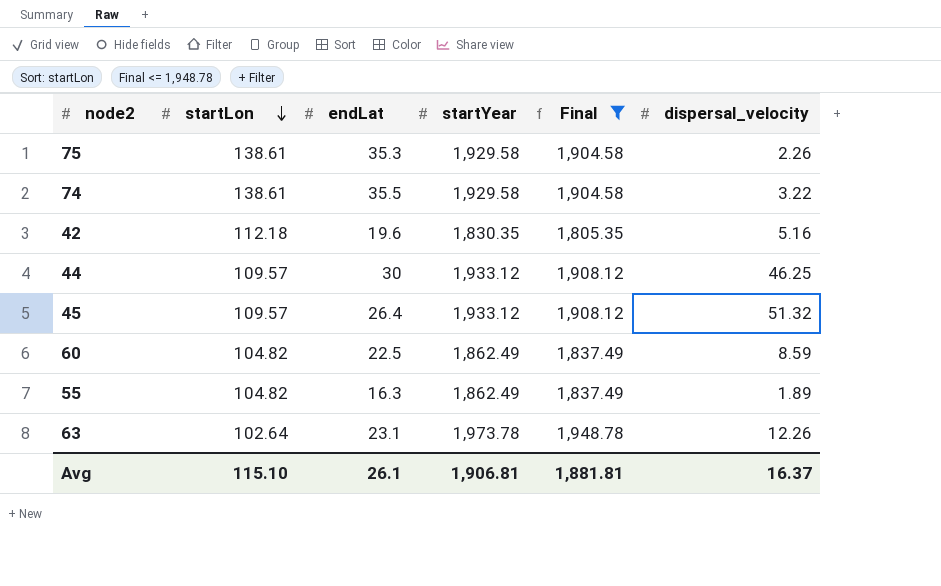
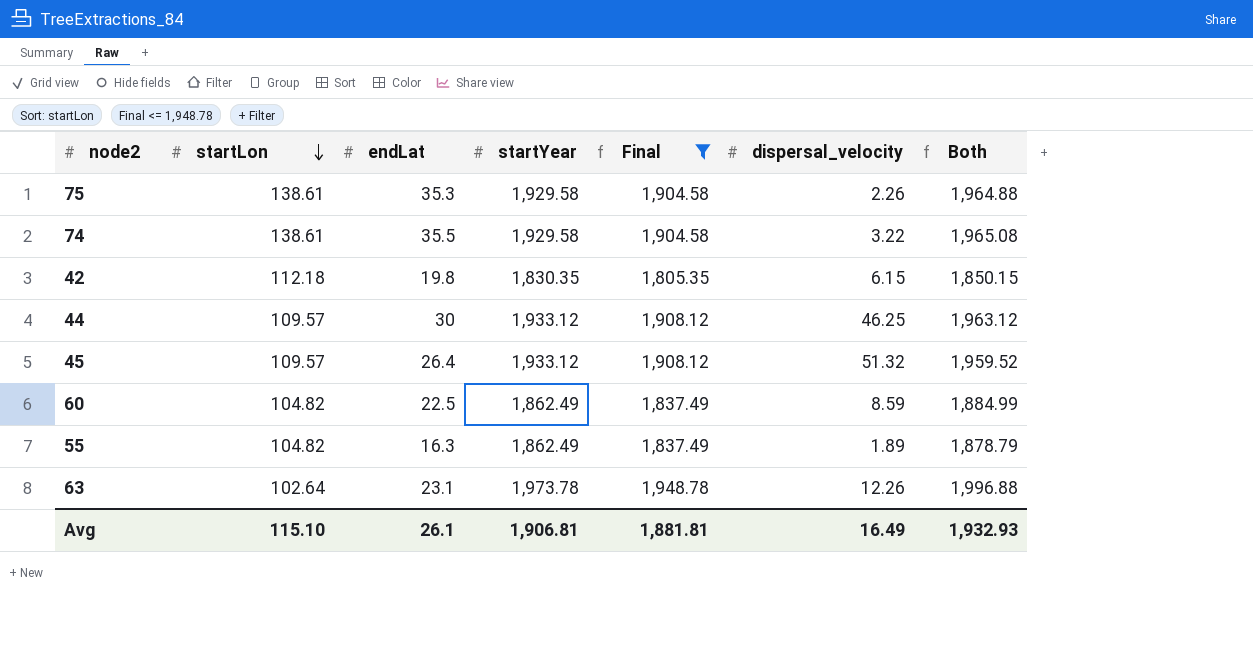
column Both | formula: none -> [endLat] + [startYear]
42 | endLat: 19.6 -> 19.8
42 | dispersal_velocity: 5.16 -> 6.15
Avg | dispersal_velocity: 16.37 -> 16.49

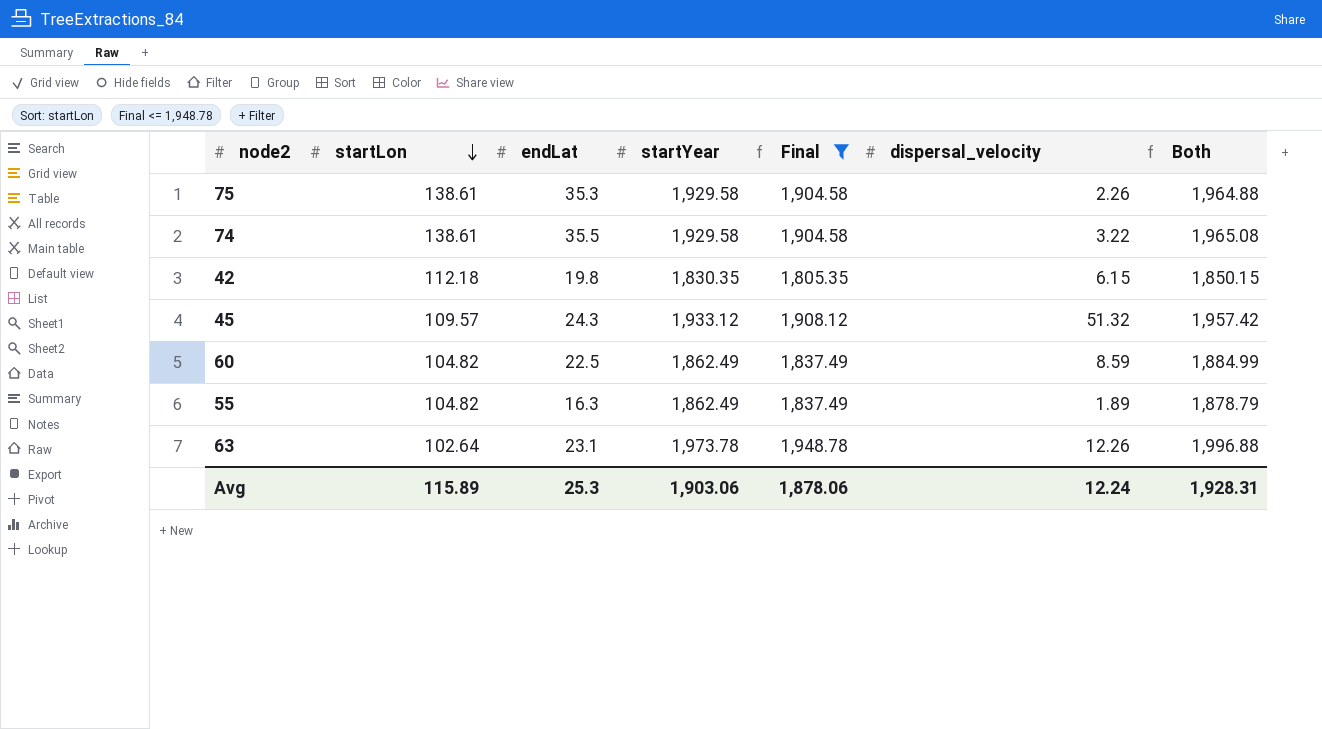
row 44: 109.57 | 30 | 1,933.12 | 1,908.12 | 46.25 | 1,963.12 -> none
45 | endLat: 26.4 -> 24.3
45 | Both: 1,959.52 -> 1,957.42
Avg | startLon: 115.10 -> 115.89
Avg | endLat: 26.1 -> 25.3
Avg | startYear: 1,906.81 -> 1,903.06
Avg | Final: 1,881.81 -> 1,878.06
Avg | dispersal_velocity: 16.49 -> 12.24
Avg | Both: 1,932.93 -> 1,928.31

